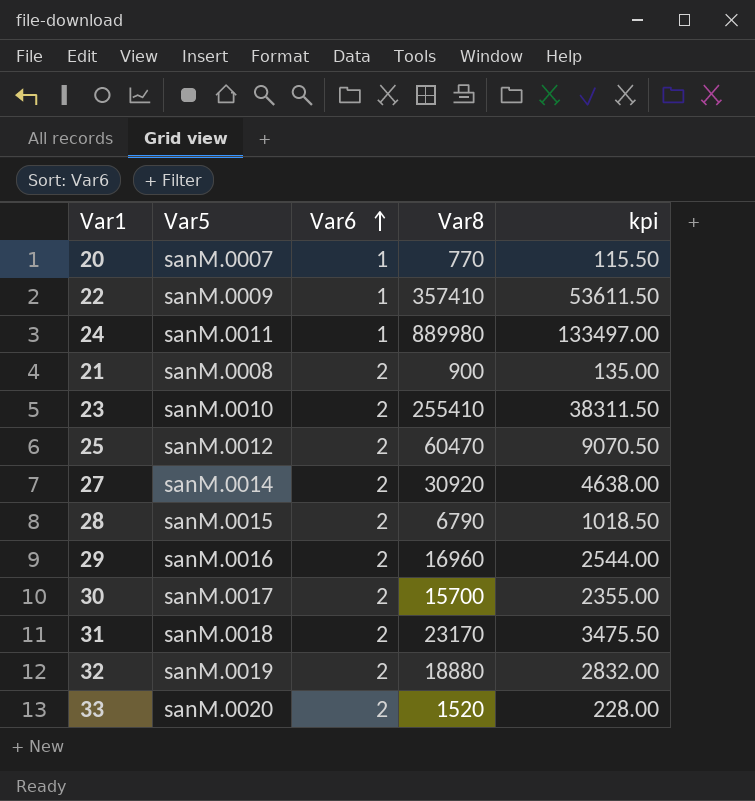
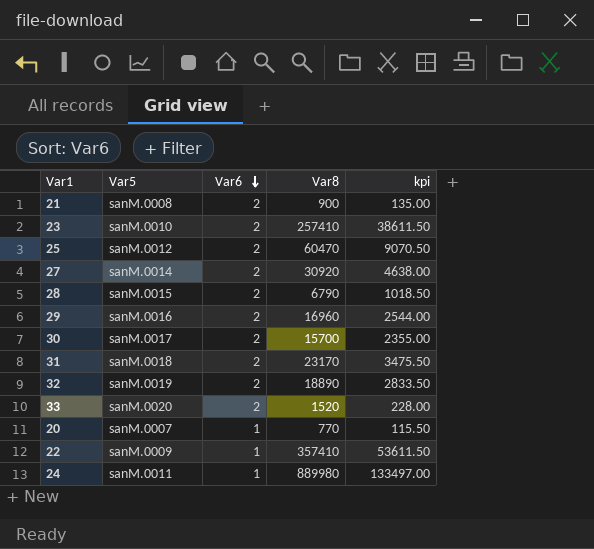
row order: Var6 ascending -> Var6 descending
23 | Var8: 255410 -> 257410
23 | kpi: 38311.50 -> 38611.50
32 | Var8: 18880 -> 18890
32 | kpi: 2832.00 -> 2833.50

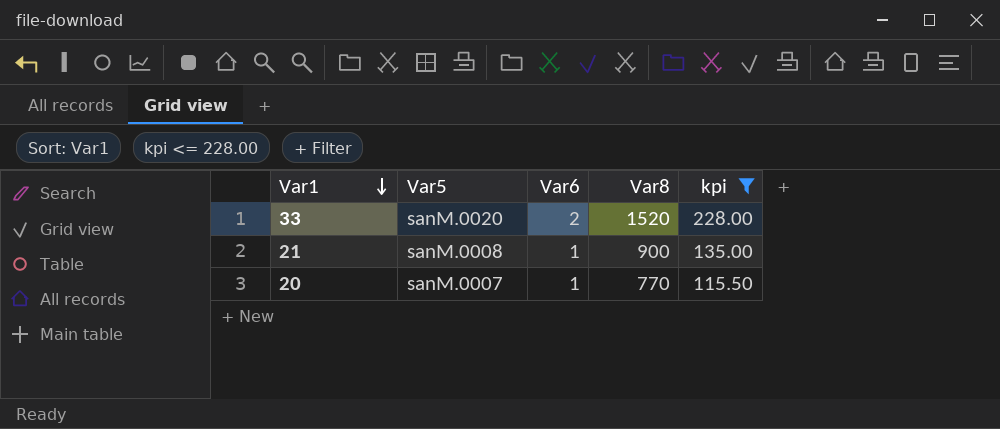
filter: none -> kpi <= 228.00
row order: Var6 descending -> Var1 descending
21 | Var6: 2 -> 1

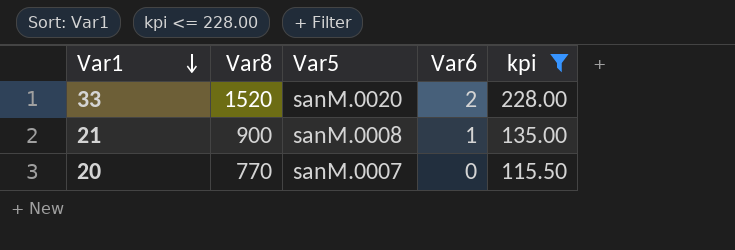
column Var8 | position: 4 -> 2
20 | Var6: 1 -> 0

